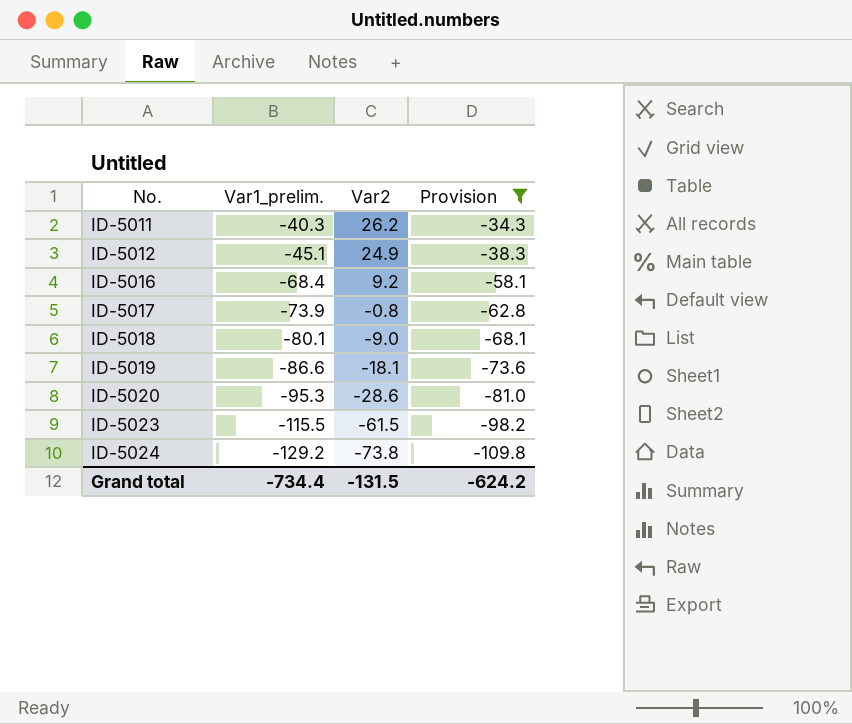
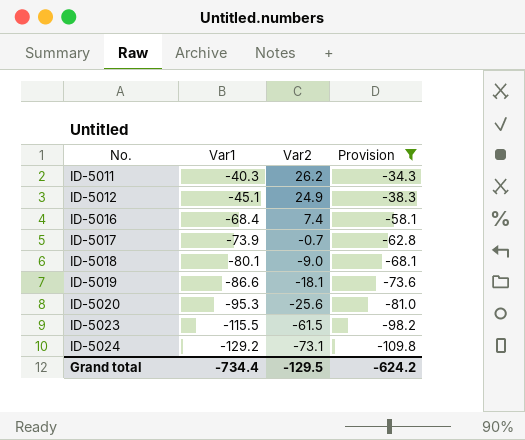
column name: Var1_prelim. -> Var1
ID-5016 | Var2: 9.2 -> 7.4
ID-5017 | Var2: -0.8 -> -0.7
ID-5020 | Var2: -28.6 -> -25.6
ID-5024 | Var2: -73.8 -> -73.1
Grand total | Var2: -131.5 -> -129.5

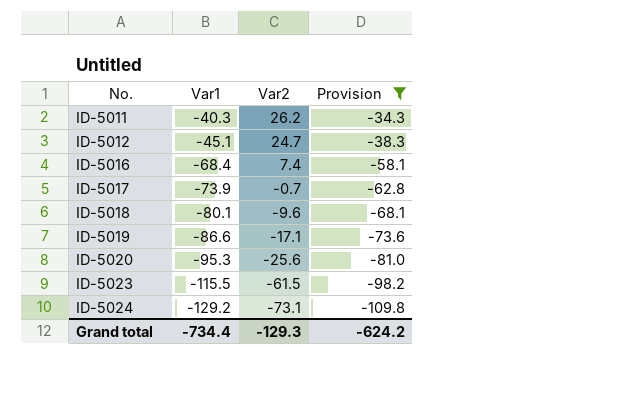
ID-5012 | Var2: 24.9 -> 24.7
ID-5018 | Var2: -9.0 -> -9.6
ID-5019 | Var2: -18.1 -> -17.1
Grand total | Var2: -129.5 -> -129.3

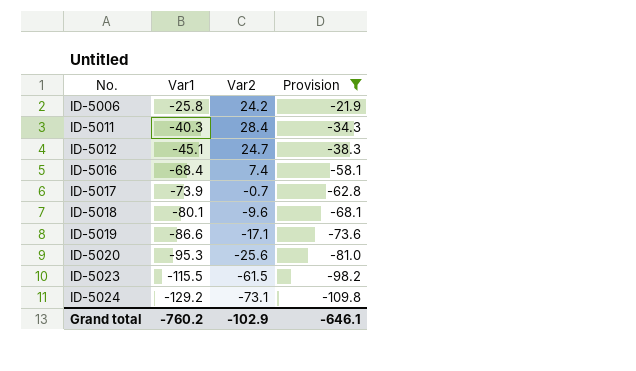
row ID-5006: none -> -25.8 | 24.2 | -21.9
ID-5011 | Var2: 26.2 -> 28.4
Grand total | Var1: -734.4 -> -760.2
Grand total | Var2: -129.3 -> -102.9
Grand total | Provision: -624.2 -> -646.1

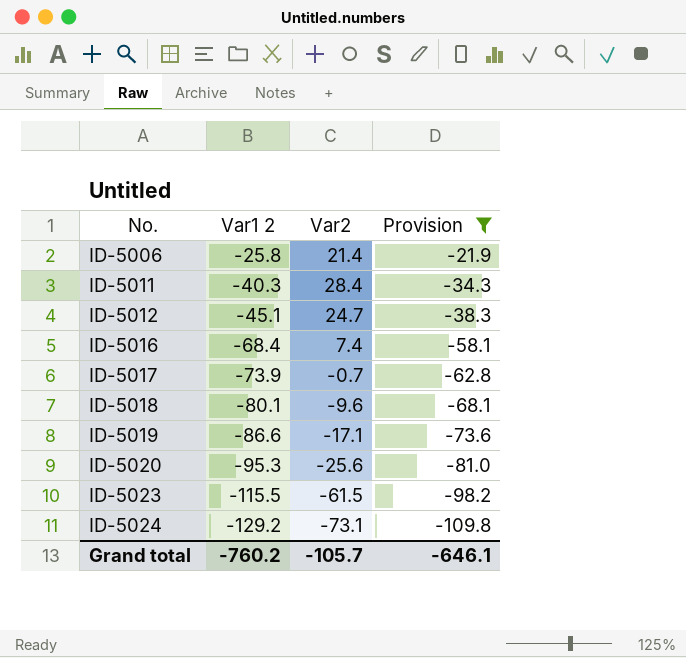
column name: Var1 -> Var1 2
ID-5006 | Var2: 24.2 -> 21.4
Grand total | Var2: -102.9 -> -105.7

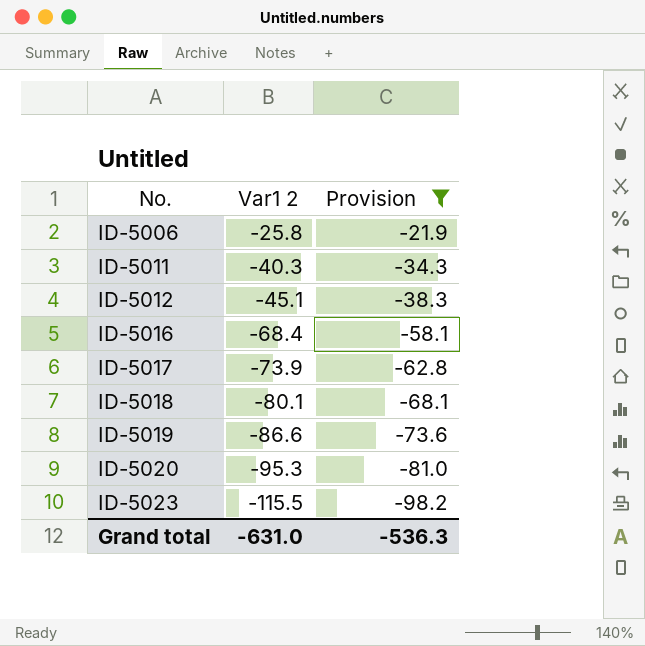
column Var2 | position: 3 -> none
row ID-5024: -129.2 | -73.1 | -109.8 -> none
Grand total | Var1 2: -760.2 -> -631.0
Grand total | Provision: -646.1 -> -536.3

